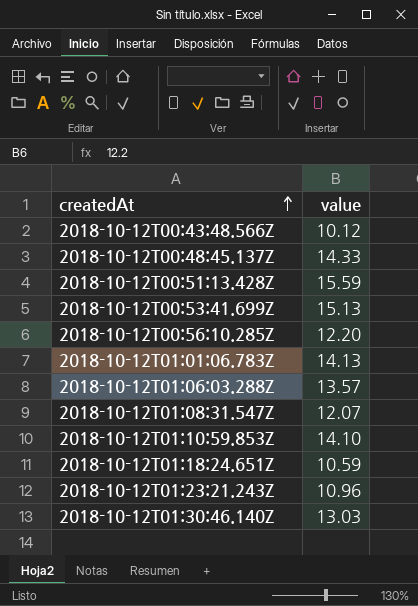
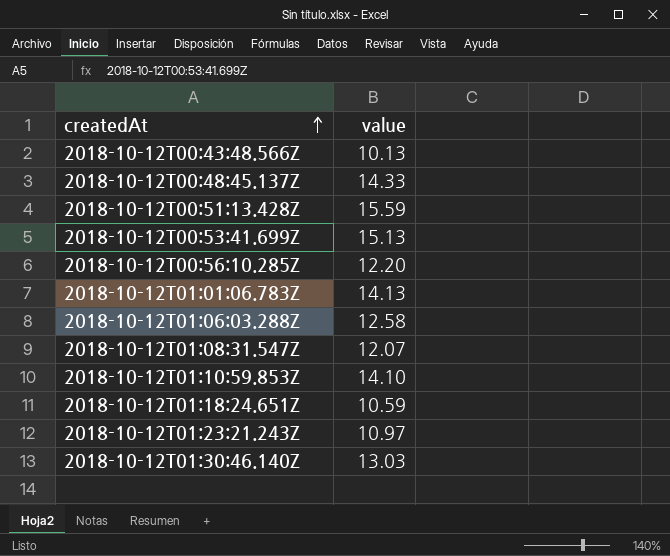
2018-10-12T00:43:48.566Z | value: 10.12 -> 10.13
2018-10-12T01:06:03.288Z | value: 13.57 -> 12.58
2018-10-12T01:23:21.243Z | value: 10.96 -> 10.97

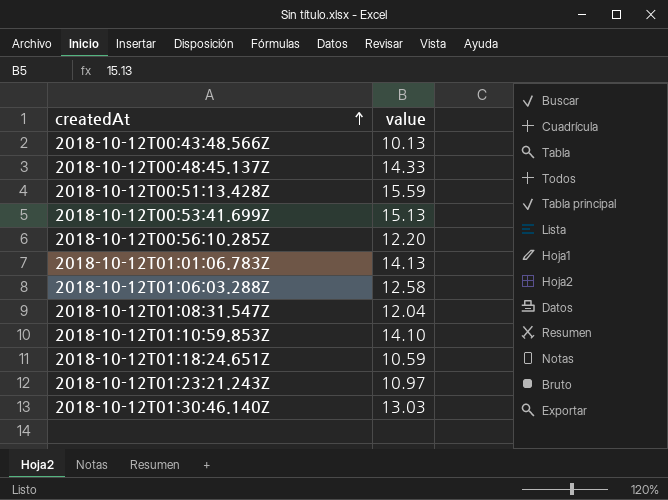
2018-10-12T01:08:31.547Z | value: 12.07 -> 12.04

